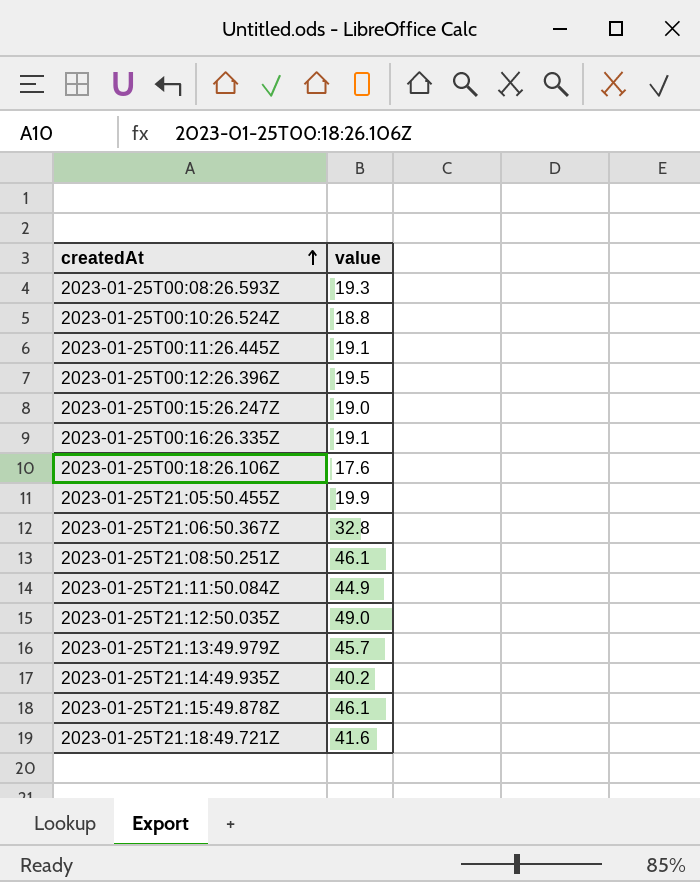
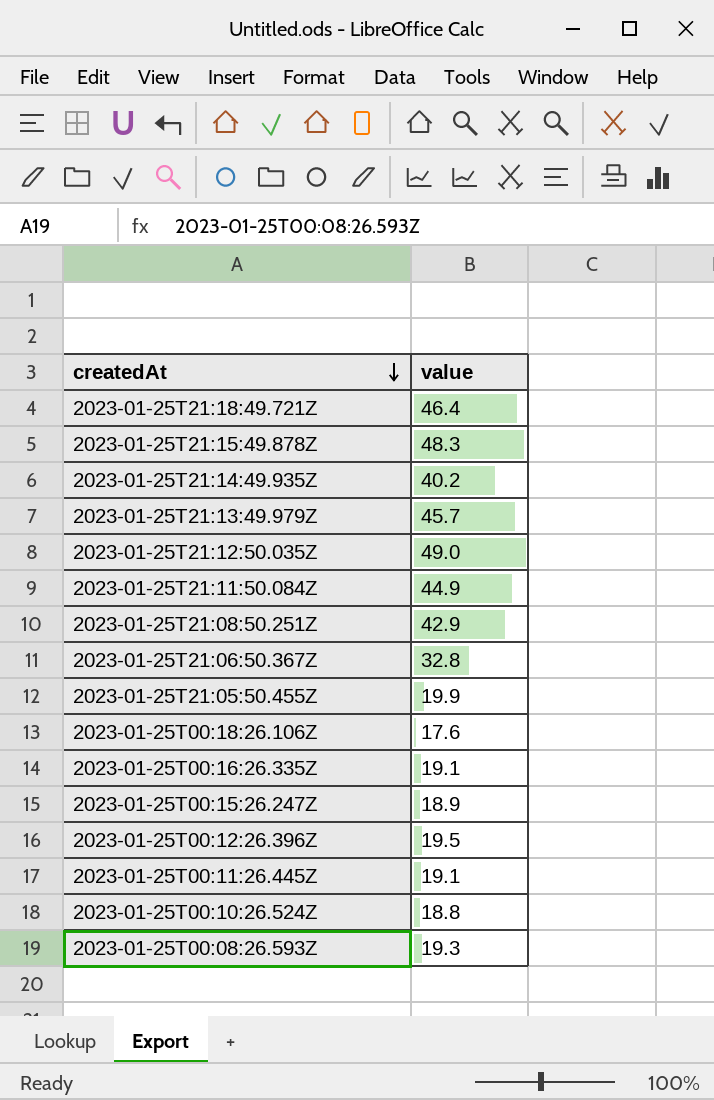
row order: createdAt ascending -> createdAt descending
2023-01-25T21:18:49.721Z | value: 41.6 -> 46.4
2023-01-25T21:15:49.878Z | value: 46.1 -> 48.3
2023-01-25T21:08:50.251Z | value: 46.1 -> 42.9
2023-01-25T00:15:26.247Z | value: 19.0 -> 18.9

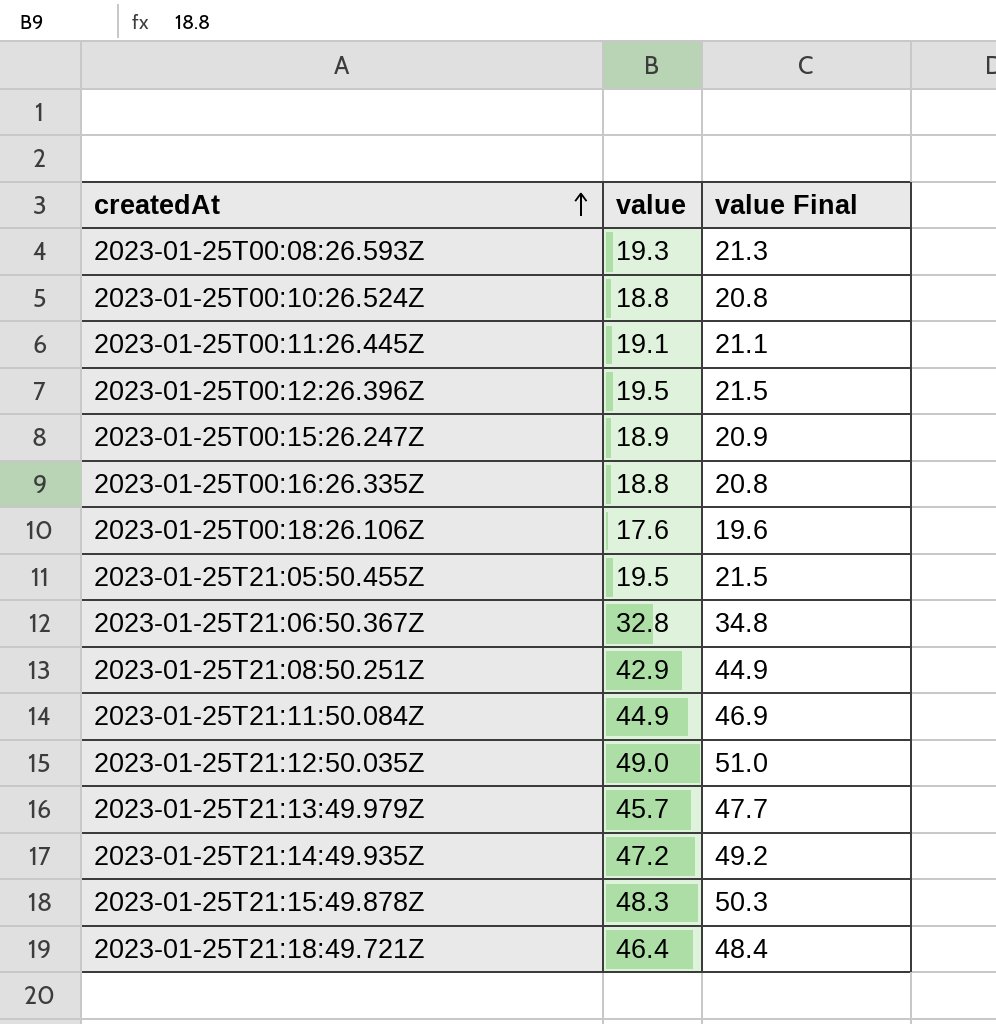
row order: createdAt descending -> createdAt ascending
column value Final | formula: none -> [value] + 2
2023-01-25T00:16:26.335Z | value: 19.1 -> 18.8
2023-01-25T21:05:50.455Z | value: 19.9 -> 19.5
2023-01-25T21:14:49.935Z | value: 40.2 -> 47.2

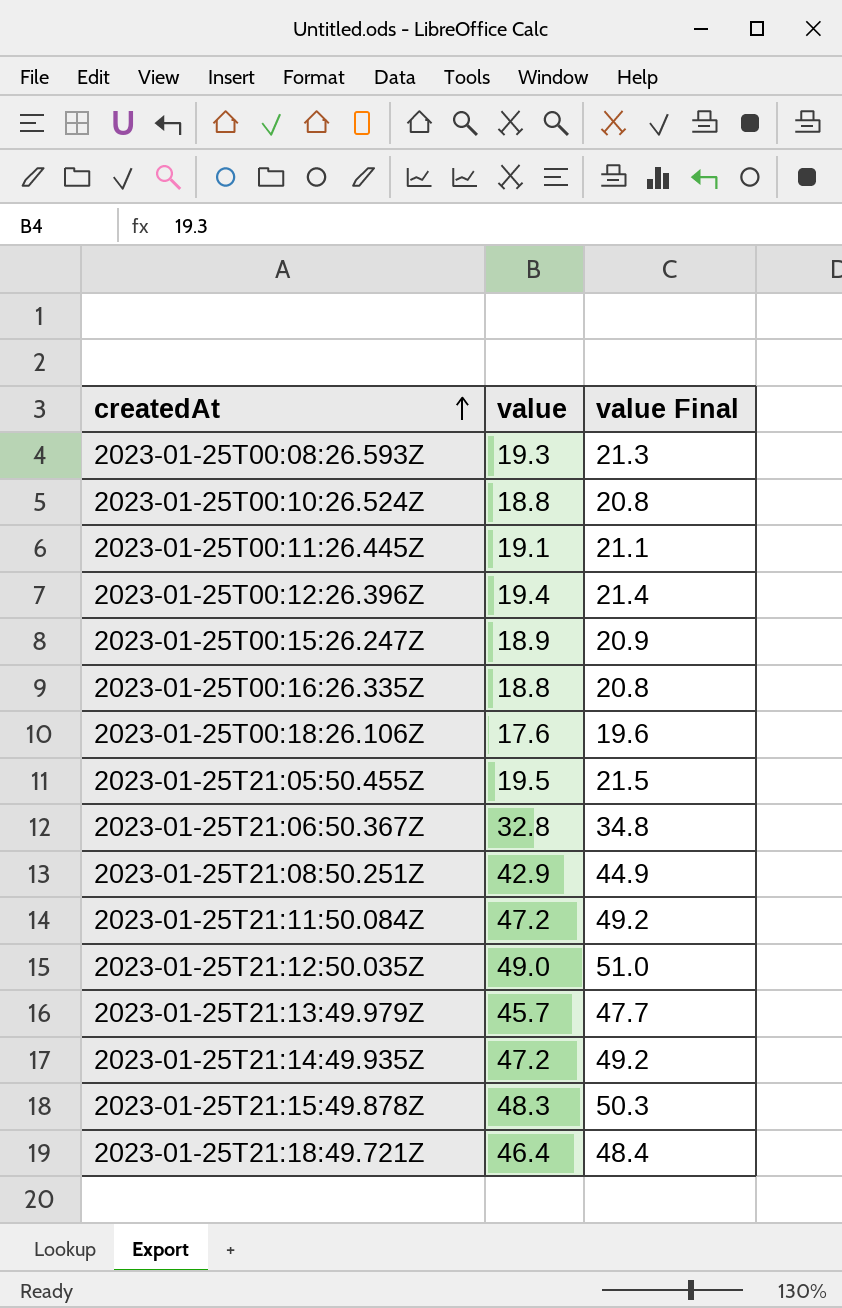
2023-01-25T00:12:26.396Z | value: 19.5 -> 19.4
2023-01-25T00:12:26.396Z | value Final: 21.5 -> 21.4
2023-01-25T21:11:50.084Z | value: 44.9 -> 47.2
2023-01-25T21:11:50.084Z | value Final: 46.9 -> 49.2

